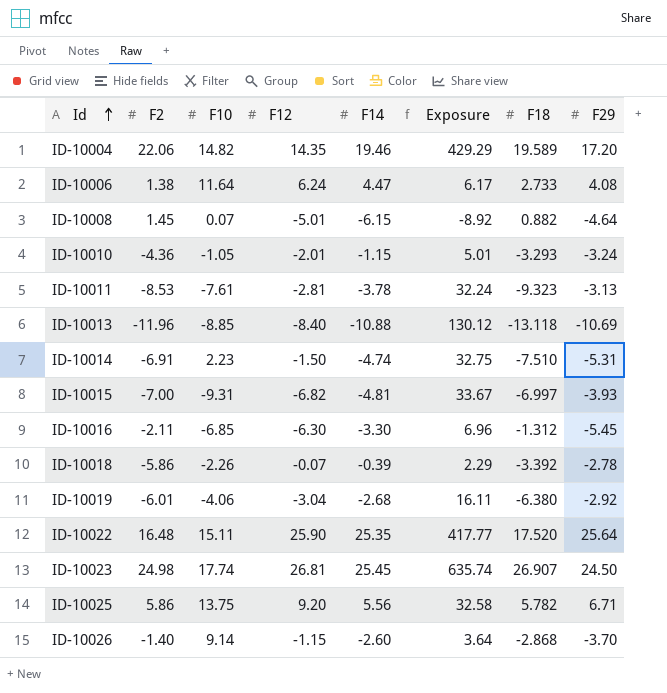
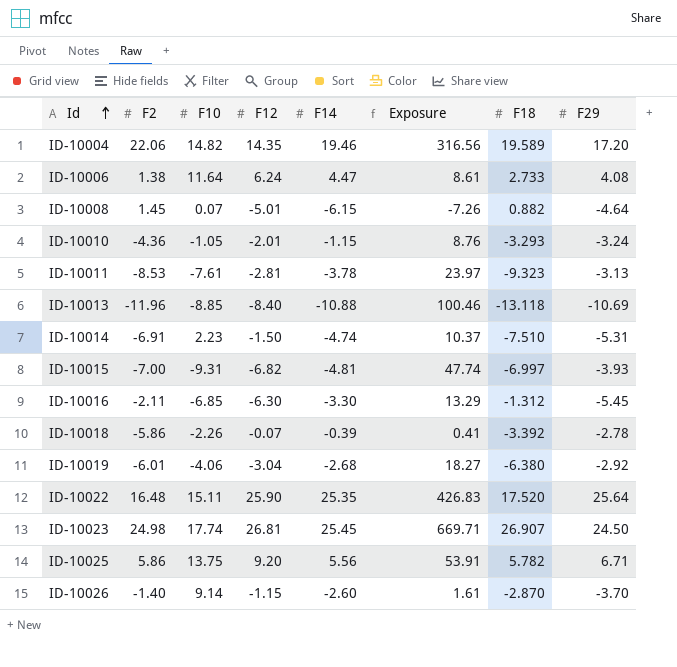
column Exposure | formula: [F2] * [F14] -> [F2] * [F12]
ID-10026 | F18: -2.868 -> -2.870

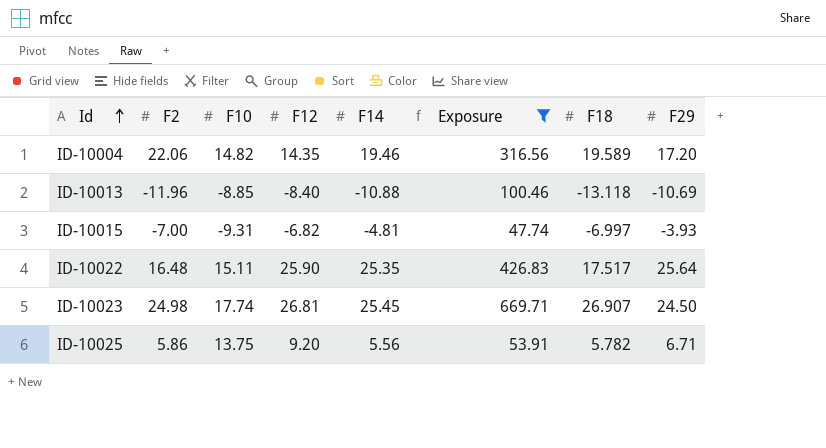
filter: none -> Exposure >= 47.74
ID-10022 | F18: 17.520 -> 17.517

